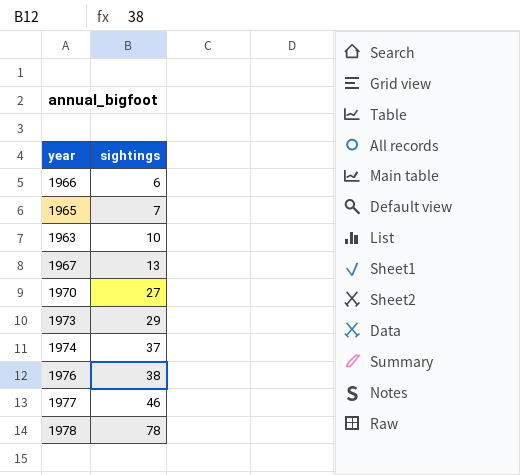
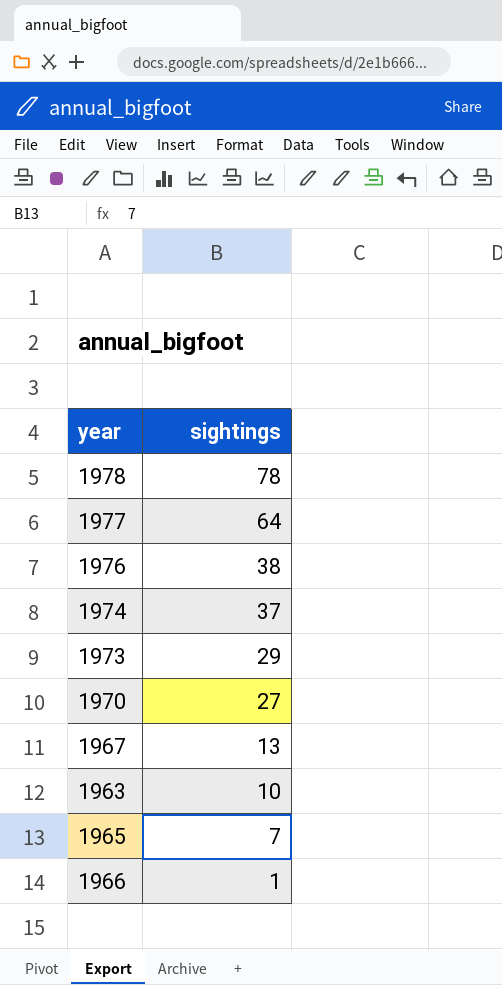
row order: sightings ascending -> sightings descending
1977 | sightings: 46 -> 64
1966 | sightings: 6 -> 1

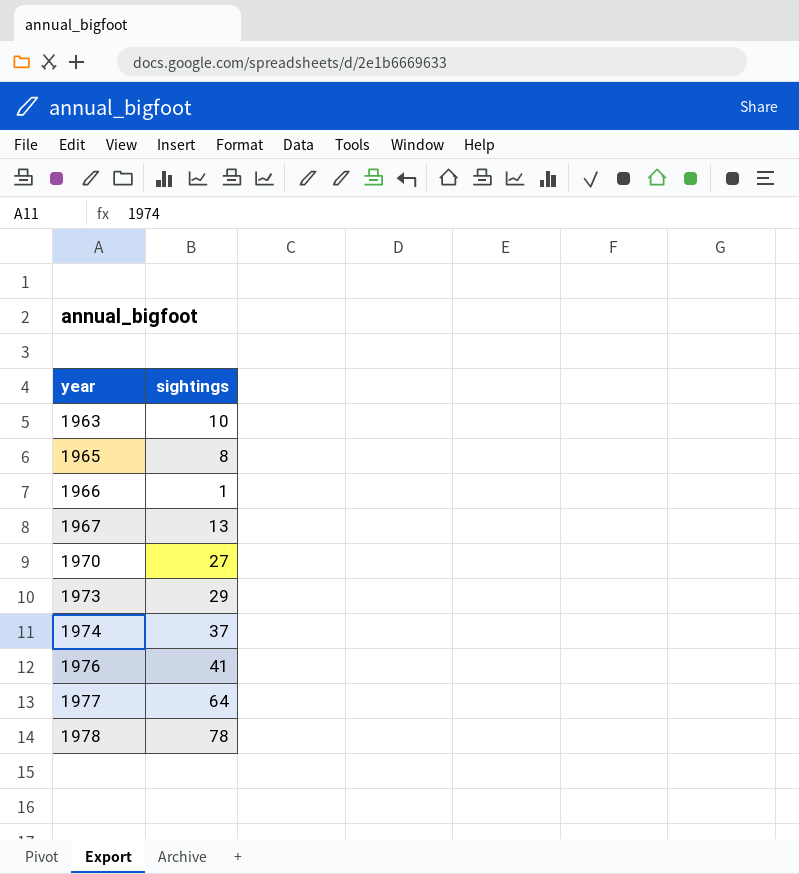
row order: sightings descending -> year ascending
1965 | sightings: 7 -> 8
1976 | sightings: 38 -> 41

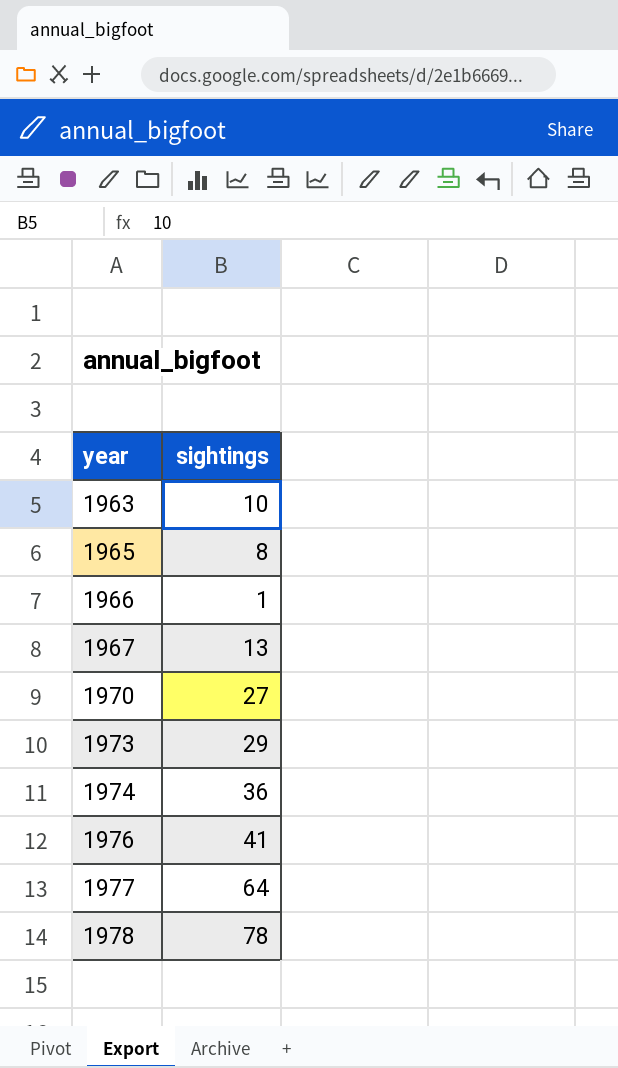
1974 | sightings: 37 -> 36

